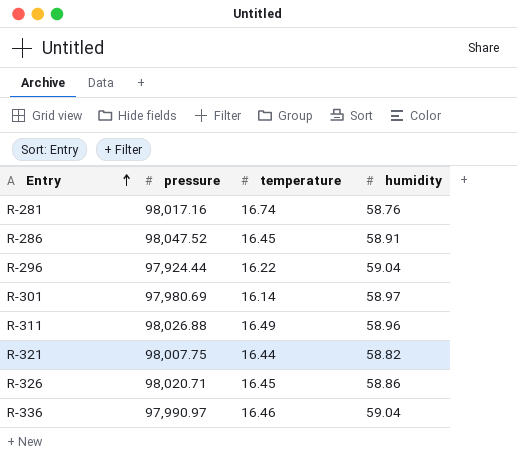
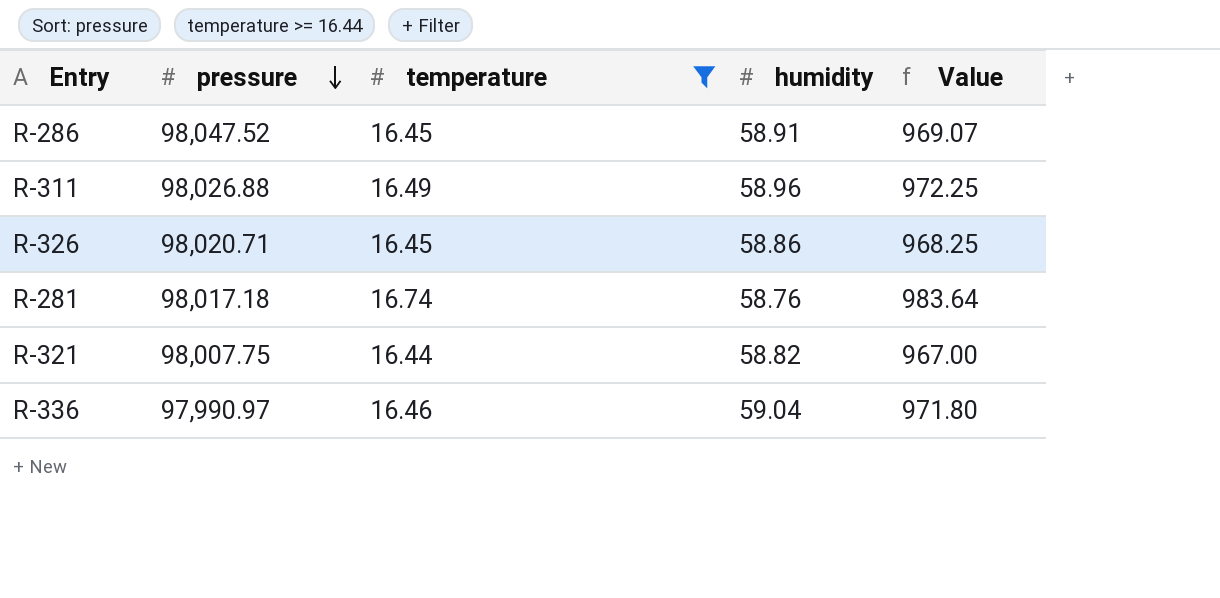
filter: none -> temperature >= 16.44
row order: Entry ascending -> pressure descending
column Value | formula: none -> [temperature] * [humidity]
R-281 | pressure: 98,017.16 -> 98,017.18

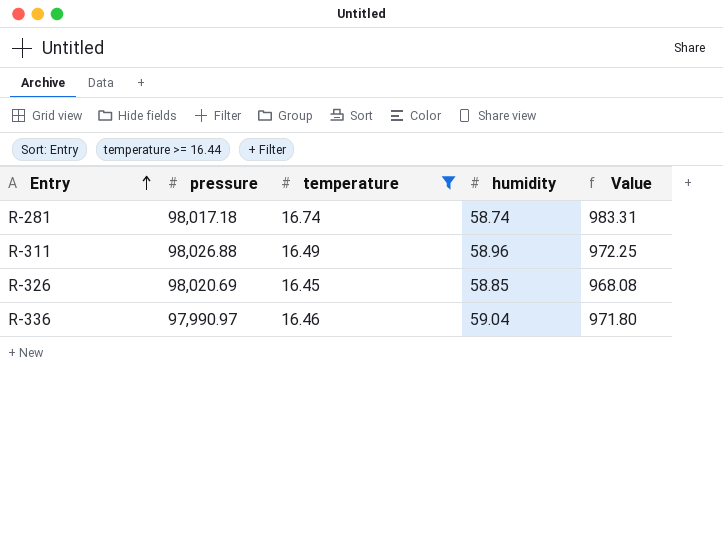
row order: pressure descending -> Entry ascending
row R-286: 98,047.52 | 16.45 | 58.91 | 969.07 -> none
row R-321: 98,007.75 | 16.44 | 58.82 | 967.00 -> none
R-281 | humidity: 58.76 -> 58.74
R-281 | Value: 983.64 -> 983.31
R-326 | pressure: 98,020.71 -> 98,020.69
R-326 | humidity: 58.86 -> 58.85
R-326 | Value: 968.25 -> 968.08

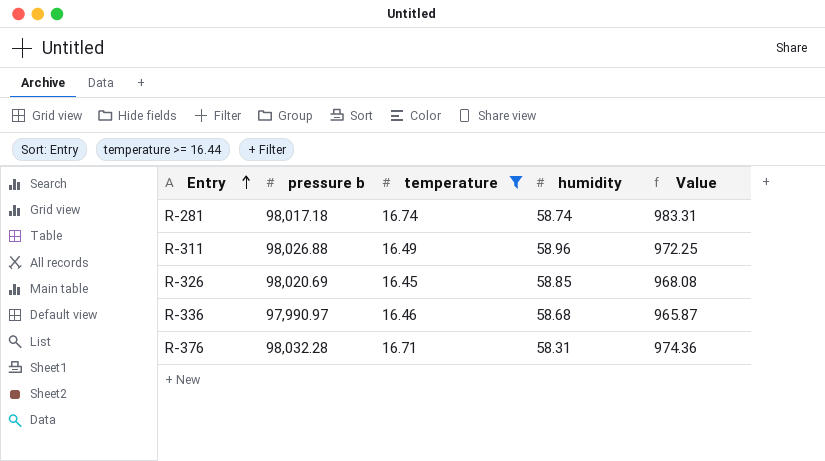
column name: pressure -> pressure b
R-336 | humidity: 59.04 -> 58.68
R-336 | Value: 971.80 -> 965.87
row R-376: none -> 98,032.28 | 16.71 | 58.31 | 974.36

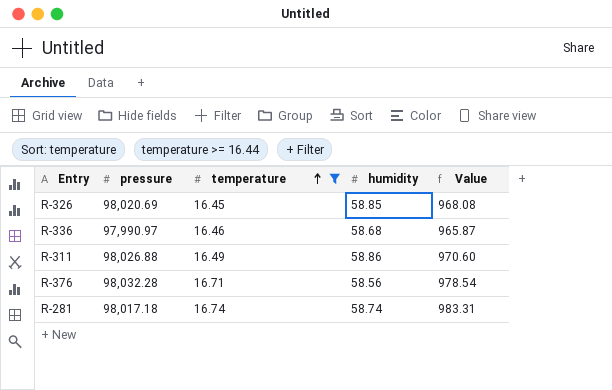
row order: Entry ascending -> temperature ascending
column name: pressure b -> pressure
R-311 | humidity: 58.96 -> 58.86
R-311 | Value: 972.25 -> 970.60
R-376 | humidity: 58.31 -> 58.56
R-376 | Value: 974.36 -> 978.54

